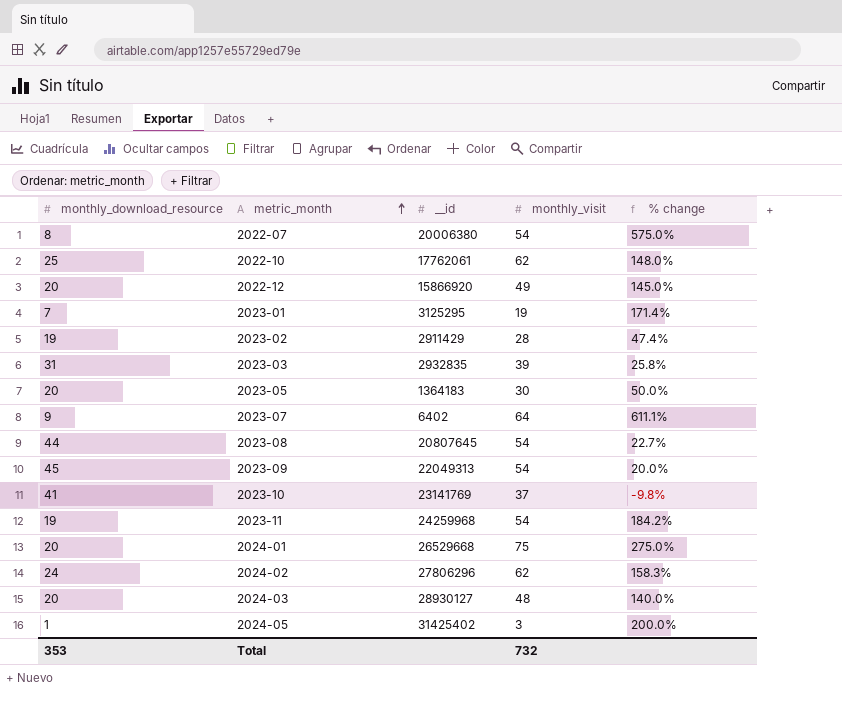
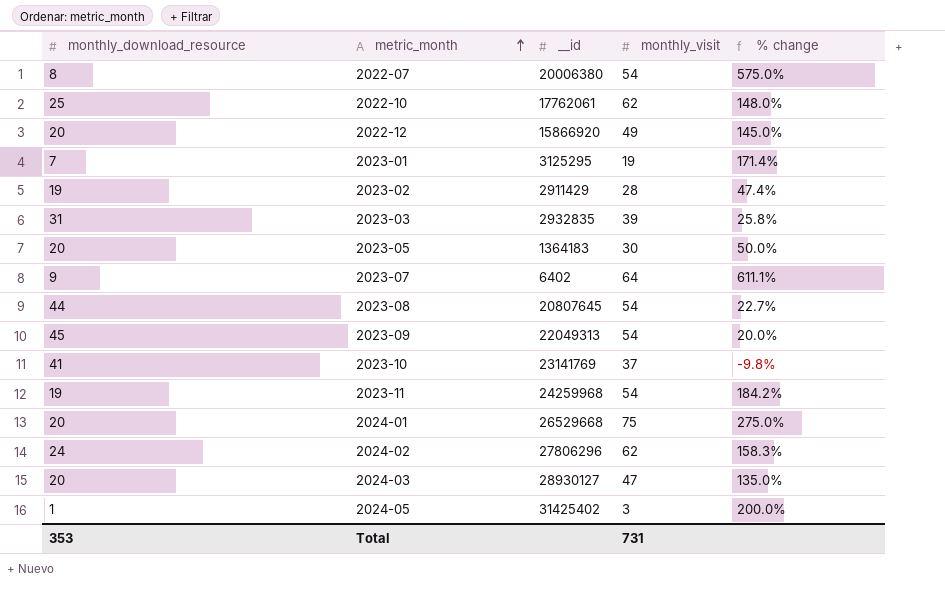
2024-03 | monthly_visit: 48 -> 47
2024-03 | % change: 140.0% -> 135.0%
Total | monthly_visit: 732 -> 731

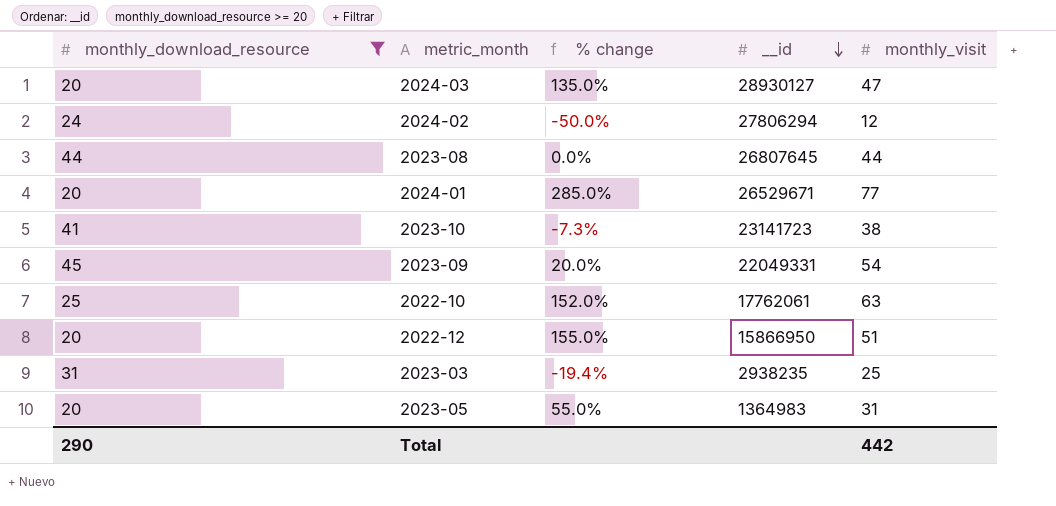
filter: none -> monthly_download_resource >= 20
row order: metric_month ascending -> __id descending
column % change | position: 5 -> 3
2024-02 | % change: 158.3% -> -50.0%
2024-02 | __id: 27806296 -> 27806294
2024-02 | monthly_visit: 62 -> 12
2023-08 | % change: 22.7% -> 0.0%
2023-08 | __id: 20807645 -> 26807645
2023-08 | monthly_visit: 54 -> 44
2024-01 | % change: 275.0% -> 285.0%
2024-01 | __id: 26529668 -> 26529671
2024-01 | monthly_visit: 75 -> 77
2023-10 | % change: -9.8% -> -7.3%
2023-10 | __id: 23141769 -> 23141723
2023-10 | monthly_visit: 37 -> 38
2023-09 | __id: 22049313 -> 22049331
2022-10 | % change: 148.0% -> 152.0%
2022-10 | monthly_visit: 62 -> 63
2022-12 | % change: 145.0% -> 155.0%
2022-12 | __id: 15866920 -> 15866950
2022-12 | monthly_visit: 49 -> 51
2023-03 | % change: 25.8% -> -19.4%
2023-03 | __id: 2932835 -> 2938235
2023-03 | monthly_visit: 39 -> 25
2023-05 | % change: 50.0% -> 55.0%
2023-05 | __id: 1364183 -> 1364983
2023-05 | monthly_visit: 30 -> 31
Total | monthly_download_resource: 353 -> 290
Total | monthly_visit: 731 -> 442

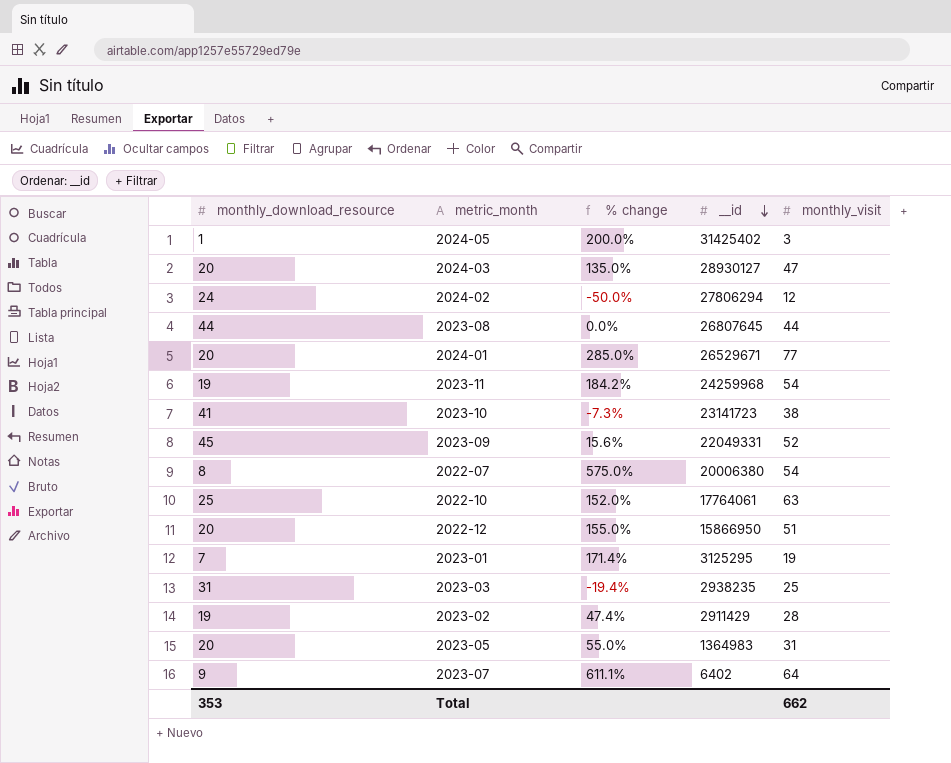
filter: monthly_download_resource >= 20 -> none
2023-09 | % change: 20.0% -> 15.6%
2023-09 | monthly_visit: 54 -> 52
2022-10 | __id: 17762061 -> 17764061
Total | monthly_download_resource: 290 -> 353
Total | monthly_visit: 442 -> 662

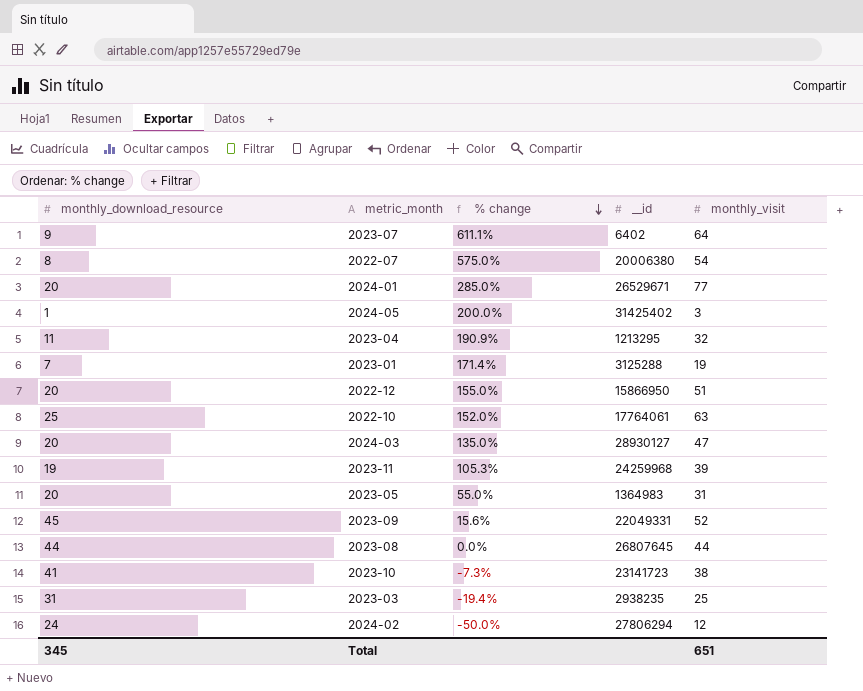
row order: __id descending -> % change descending
row 2023-02: 19 | 47.4% | 2911429 | 28 -> none
row 2023-04: none -> 11 | 190.9% | 1213295 | 32
2023-01 | __id: 3125295 -> 3125288
2023-11 | % change: 184.2% -> 105.3%
2023-11 | monthly_visit: 54 -> 39
Total | monthly_download_resource: 353 -> 345
Total | monthly_visit: 662 -> 651

